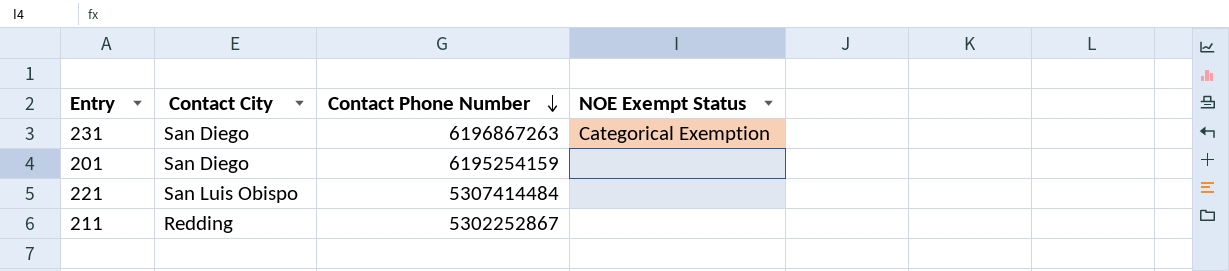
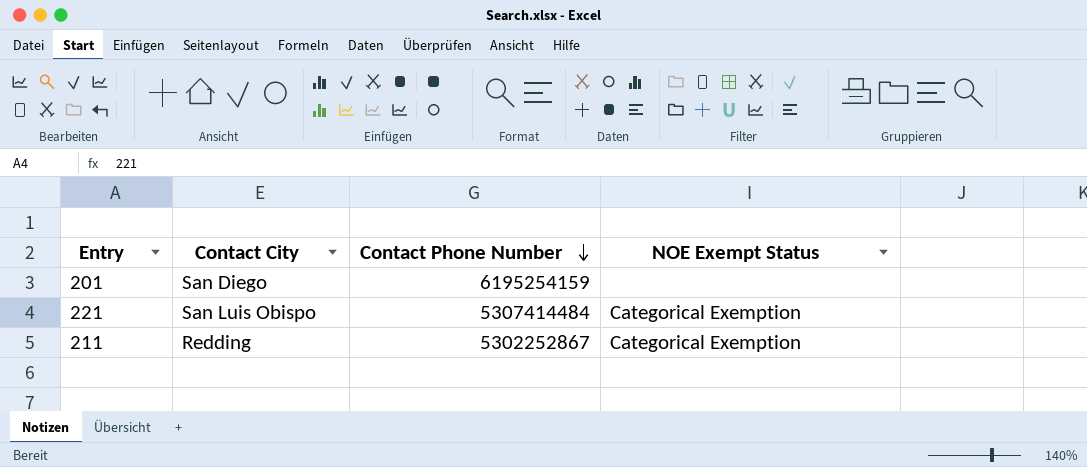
row 231: San Diego | 6196867263 | Categorical Exemption -> none
221 | NOE Exempt Status: none -> Categorical Exemption
211 | NOE Exempt Status: none -> Categorical Exemption

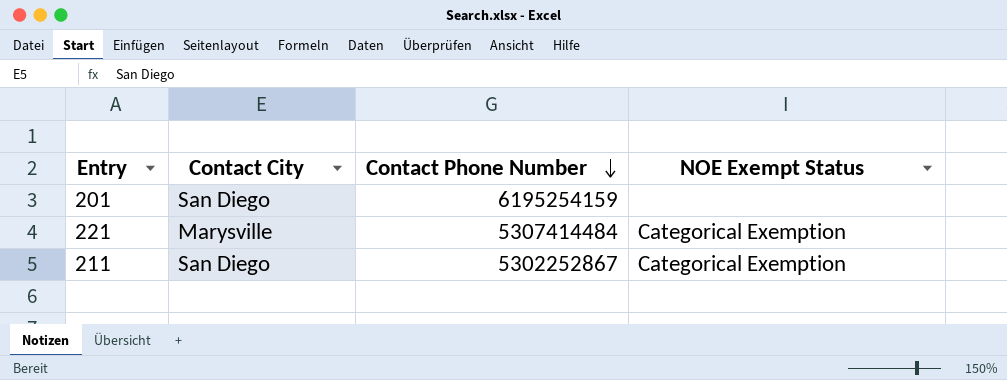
221 | Contact City: San Luis Obispo -> Marysville
211 | Contact City: Redding -> San Diego

